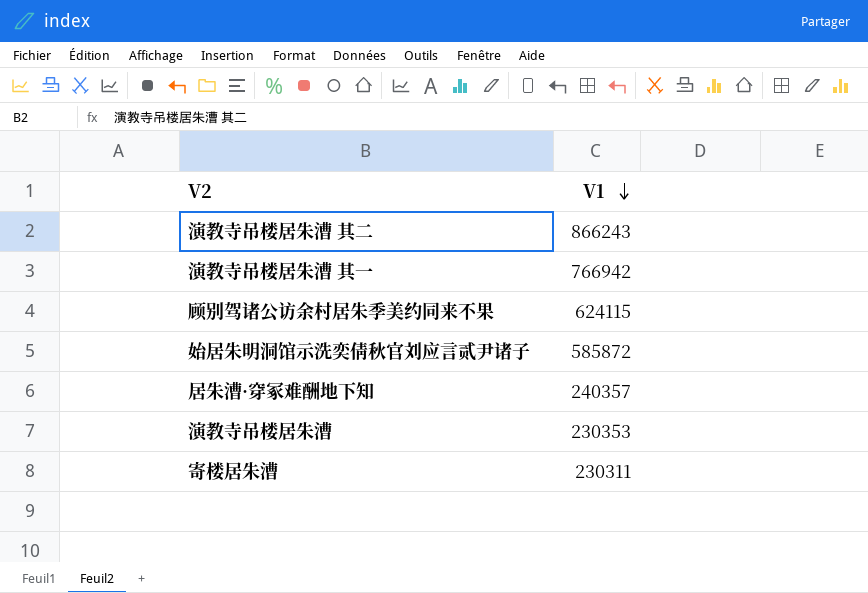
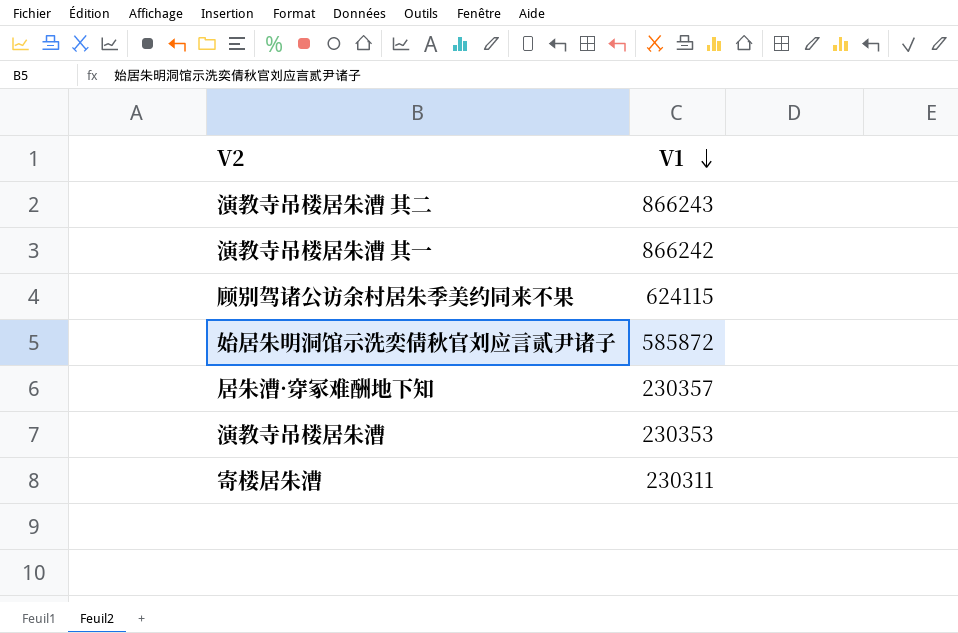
演教寺吊楼居朱漕 其一 | V1: 766942 -> 866242
居朱漕·穿冢难酬地下知 | V1: 240357 -> 230357

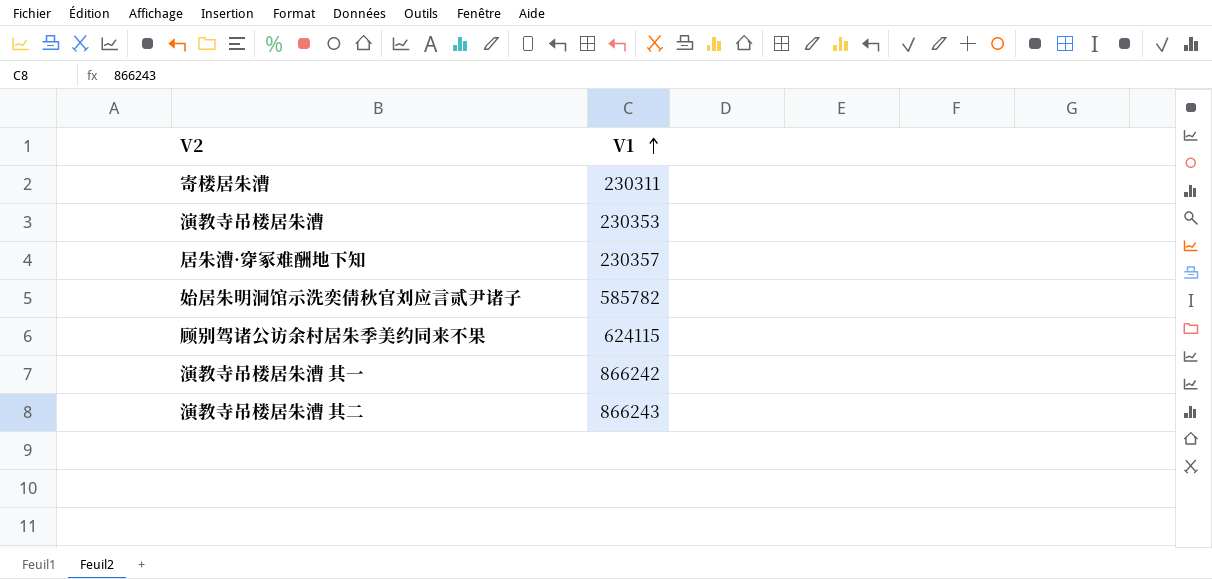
row order: V1 descending -> V1 ascending
始居朱明洞馆示洗奕倩秋官刘应言贰尹诸子 | V1: 585872 -> 585782

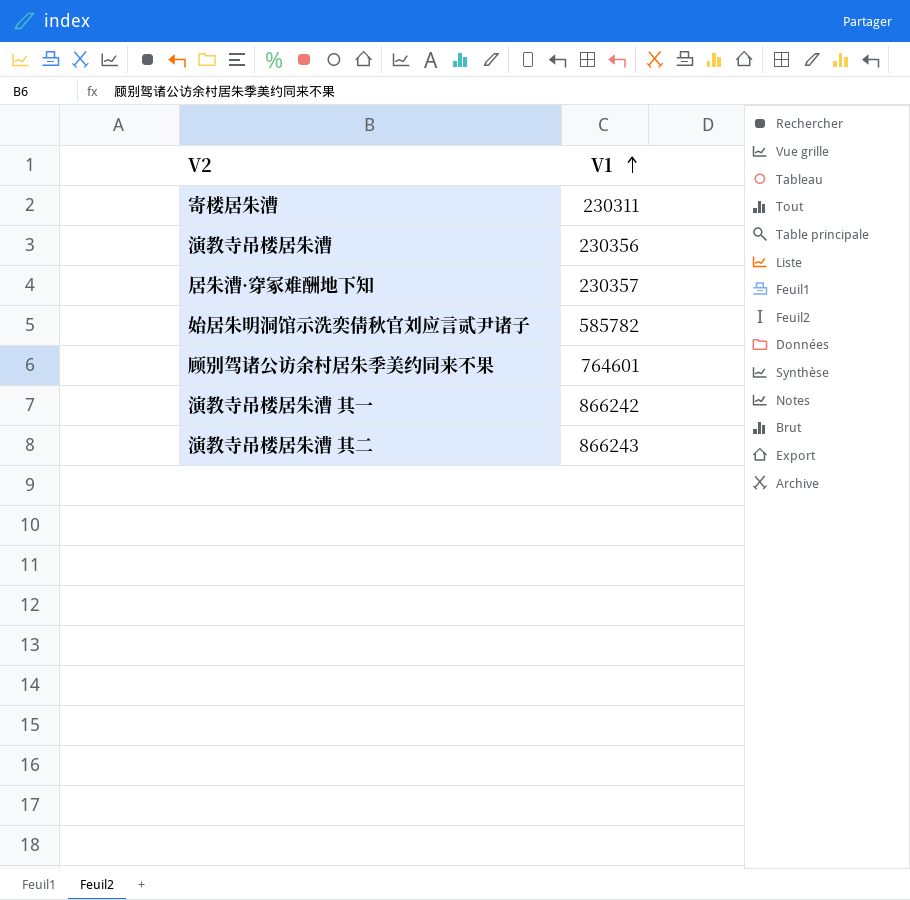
演教寺吊楼居朱漕 | V1: 230353 -> 230356
顾别驾诸公访余村居朱季美约同来不果 | V1: 624115 -> 764601

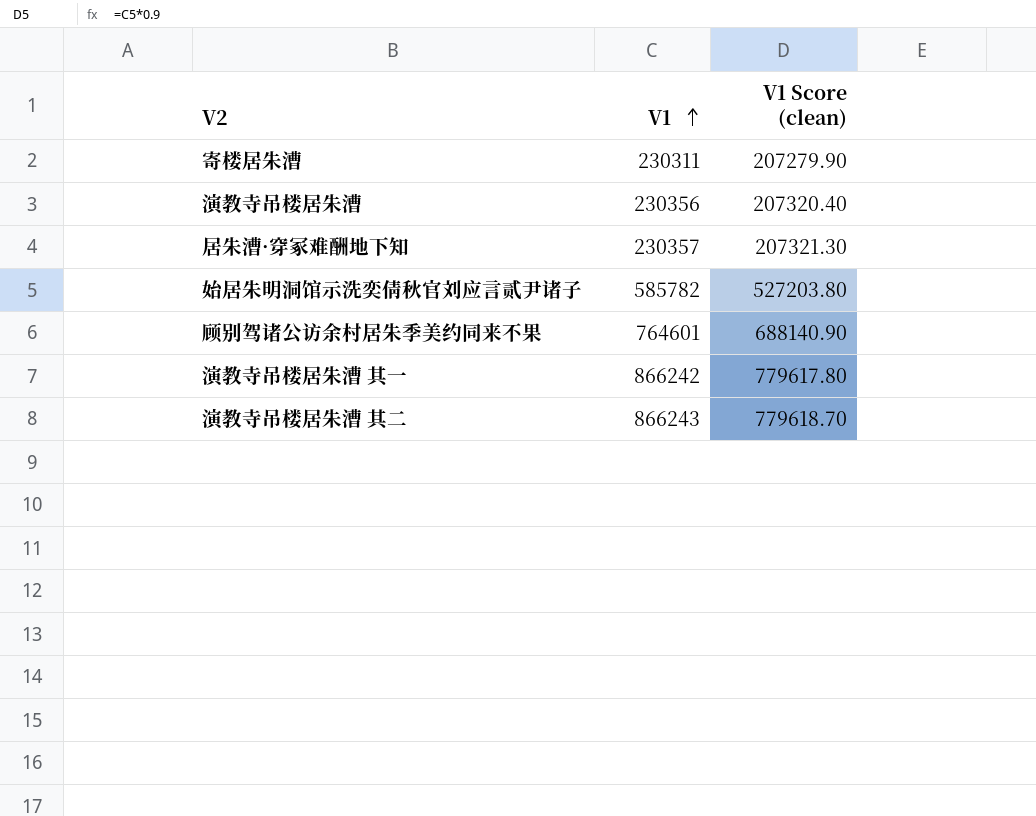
column V1 Score (clean) | formula: none -> [V1] * 0.9

